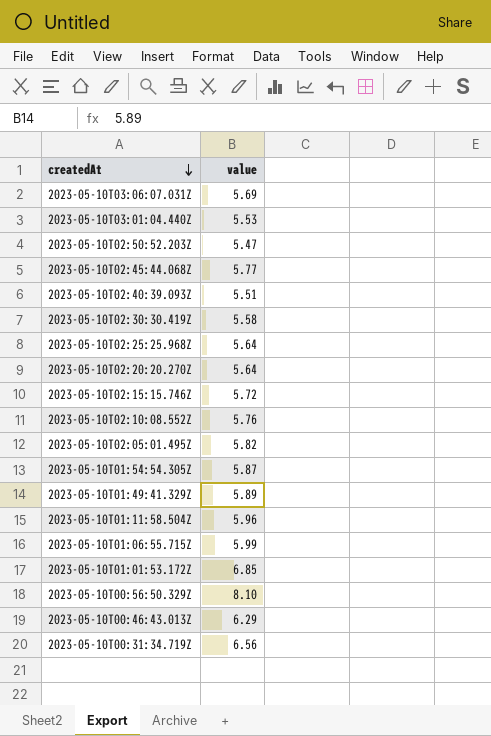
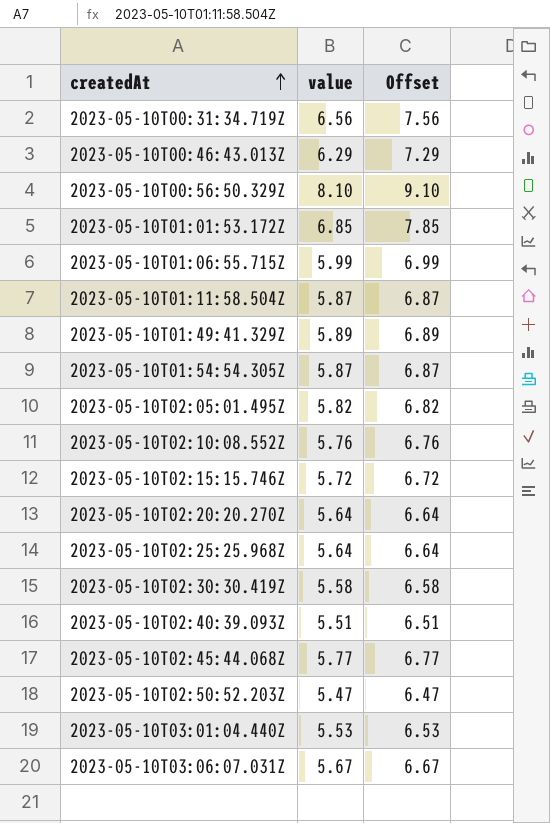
row order: createdAt descending -> createdAt ascending
column Offset | formula: none -> [value] + 1
2023-05-10T01:11:58.504Z | value: 5.96 -> 5.87
2023-05-10T03:06:07.031Z | value: 5.69 -> 5.67

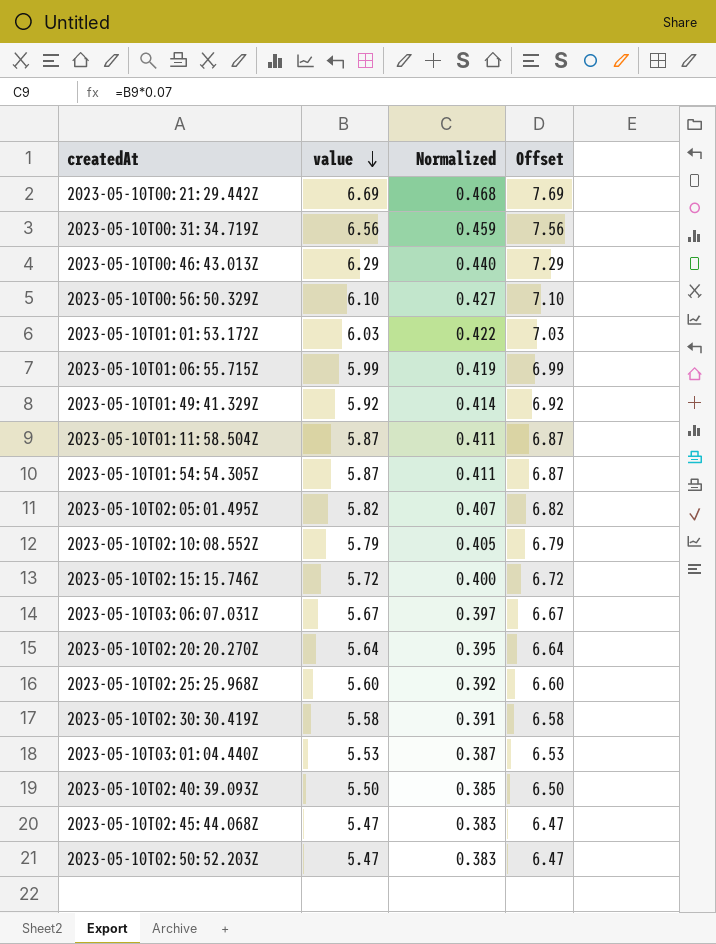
row order: createdAt ascending -> value descending
column Normalized | formula: none -> [value] * 0.07
row 2023-05-10T00:21:29.442Z: none -> 6.69 | 0.468 | 7.69
2023-05-10T00:56:50.329Z | value: 8.10 -> 6.10
2023-05-10T00:56:50.329Z | Offset: 9.10 -> 7.10
2023-05-10T01:01:53.172Z | value: 6.85 -> 6.03
2023-05-10T01:01:53.172Z | Offset: 7.85 -> 7.03
2023-05-10T01:49:41.329Z | value: 5.89 -> 5.92
2023-05-10T01:49:41.329Z | Offset: 6.89 -> 6.92
2023-05-10T02:10:08.552Z | value: 5.76 -> 5.79
2023-05-10T02:10:08.552Z | Offset: 6.76 -> 6.79
2023-05-10T02:25:25.968Z | value: 5.64 -> 5.60
2023-05-10T02:25:25.968Z | Offset: 6.64 -> 6.60
2023-05-10T02:40:39.093Z | value: 5.51 -> 5.50
2023-05-10T02:40:39.093Z | Offset: 6.51 -> 6.50
2023-05-10T02:45:44.068Z | value: 5.77 -> 5.47
2023-05-10T02:45:44.068Z | Offset: 6.77 -> 6.47

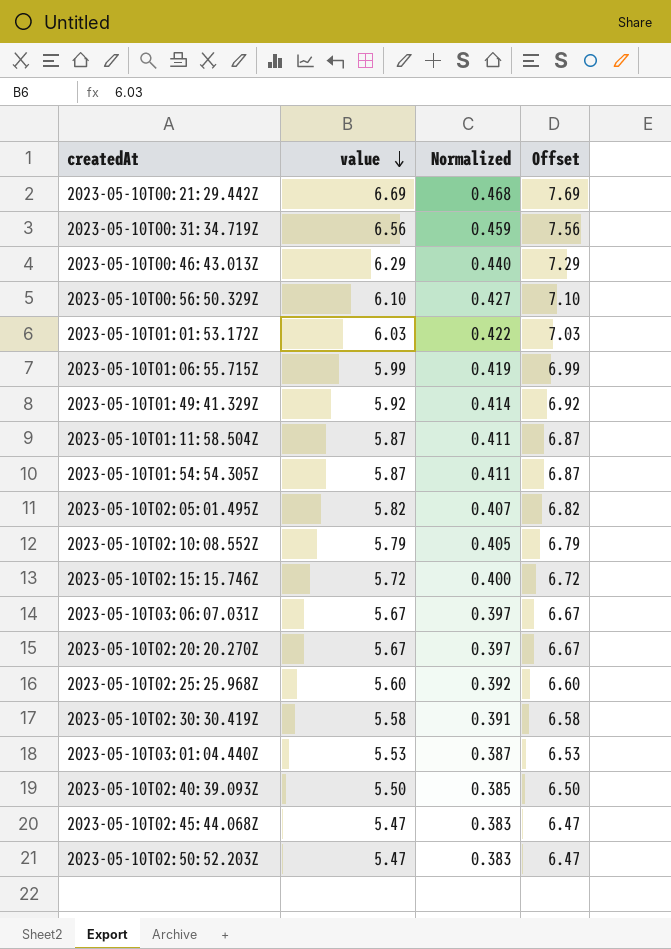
2023-05-10T02:20:20.270Z | value: 5.64 -> 5.67
2023-05-10T02:20:20.270Z | Normalized: 0.395 -> 0.397
2023-05-10T02:20:20.270Z | Offset: 6.64 -> 6.67

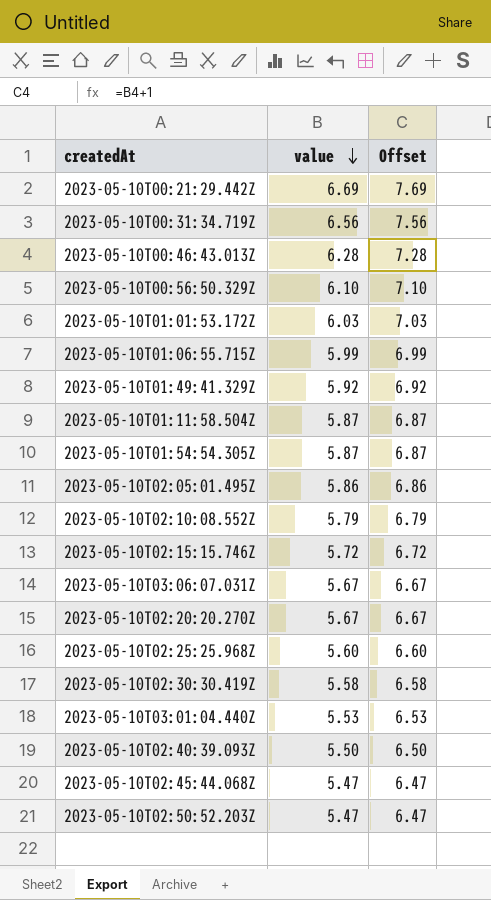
column Normalized | formula: [value] * 0.07 -> none
2023-05-10T00:46:43.013Z | value: 6.29 -> 6.28
2023-05-10T00:46:43.013Z | Offset: 7.29 -> 7.28
2023-05-10T02:05:01.495Z | value: 5.82 -> 5.86
2023-05-10T02:05:01.495Z | Offset: 6.82 -> 6.86

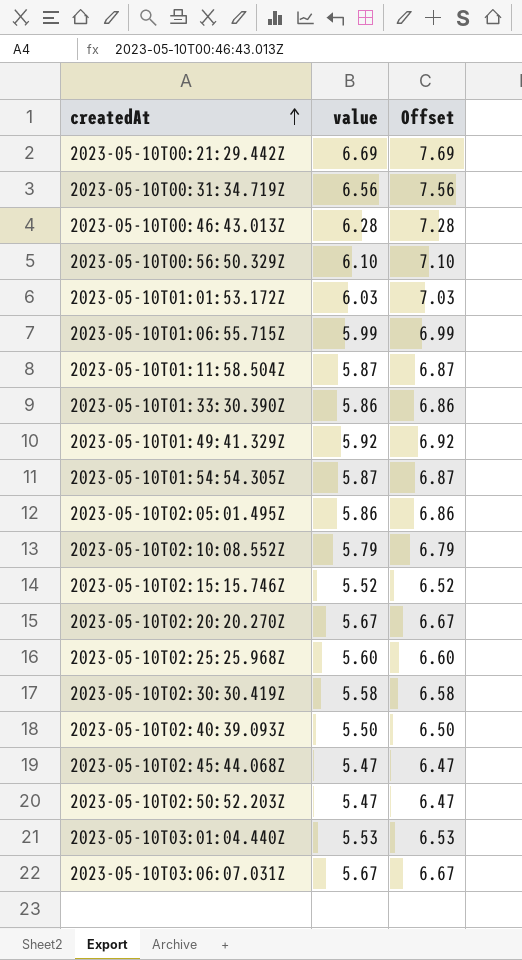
row order: value descending -> createdAt ascending
row 2023-05-10T01:33:30.390Z: none -> 5.86 | 6.86
2023-05-10T02:15:15.746Z | value: 5.72 -> 5.52
2023-05-10T02:15:15.746Z | Offset: 6.72 -> 6.52

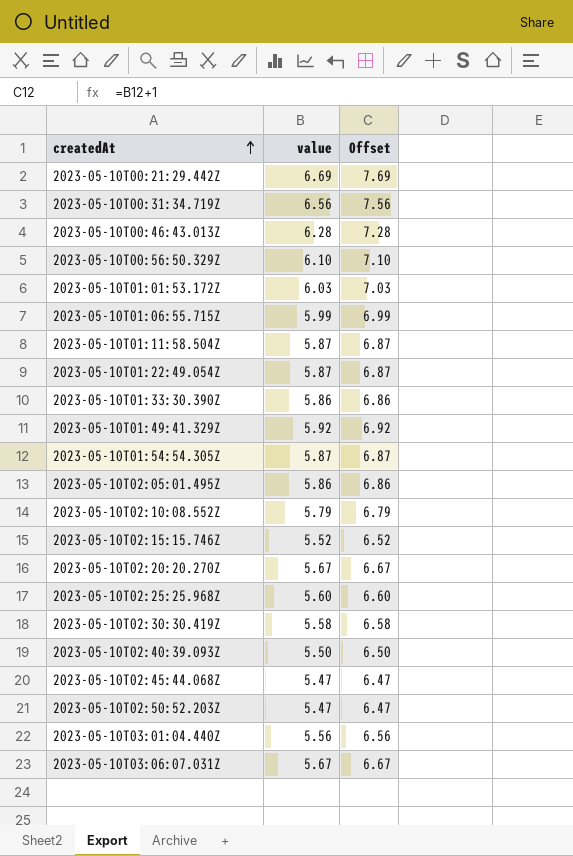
row 2023-05-10T01:22:49.054Z: none -> 5.87 | 6.87
2023-05-10T03:01:04.440Z | value: 5.53 -> 5.56
2023-05-10T03:01:04.440Z | Offset: 6.53 -> 6.56

